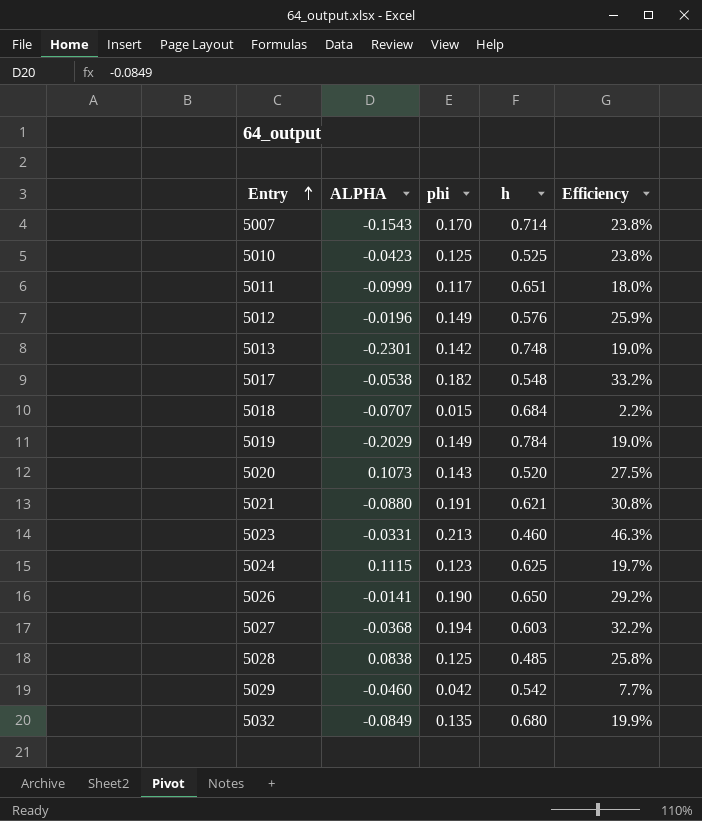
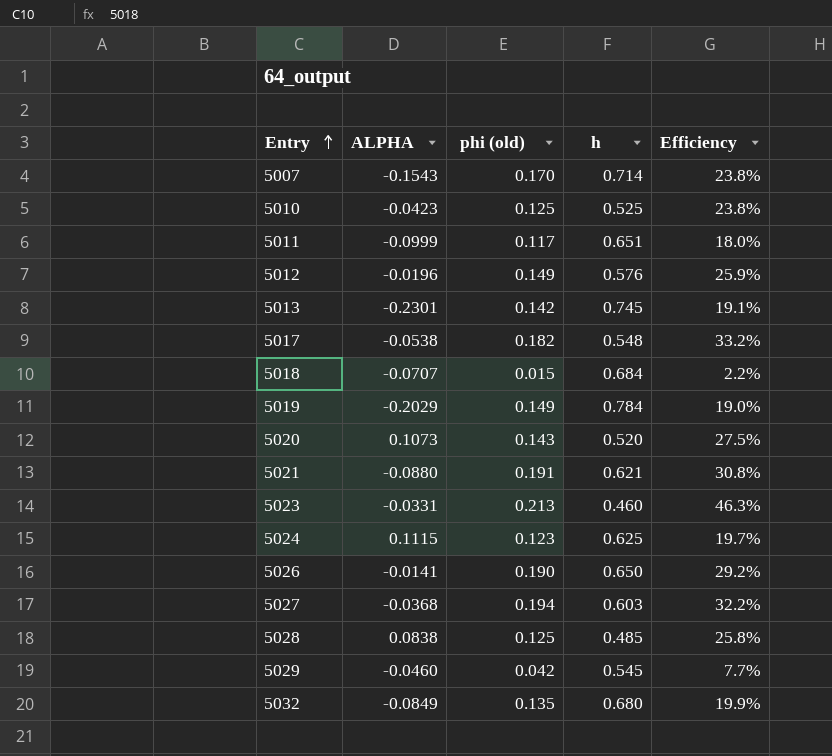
column name: phi -> phi (old)
5013 | h: 0.748 -> 0.745
5013 | Efficiency: 19.0% -> 19.1%
5029 | h: 0.542 -> 0.545

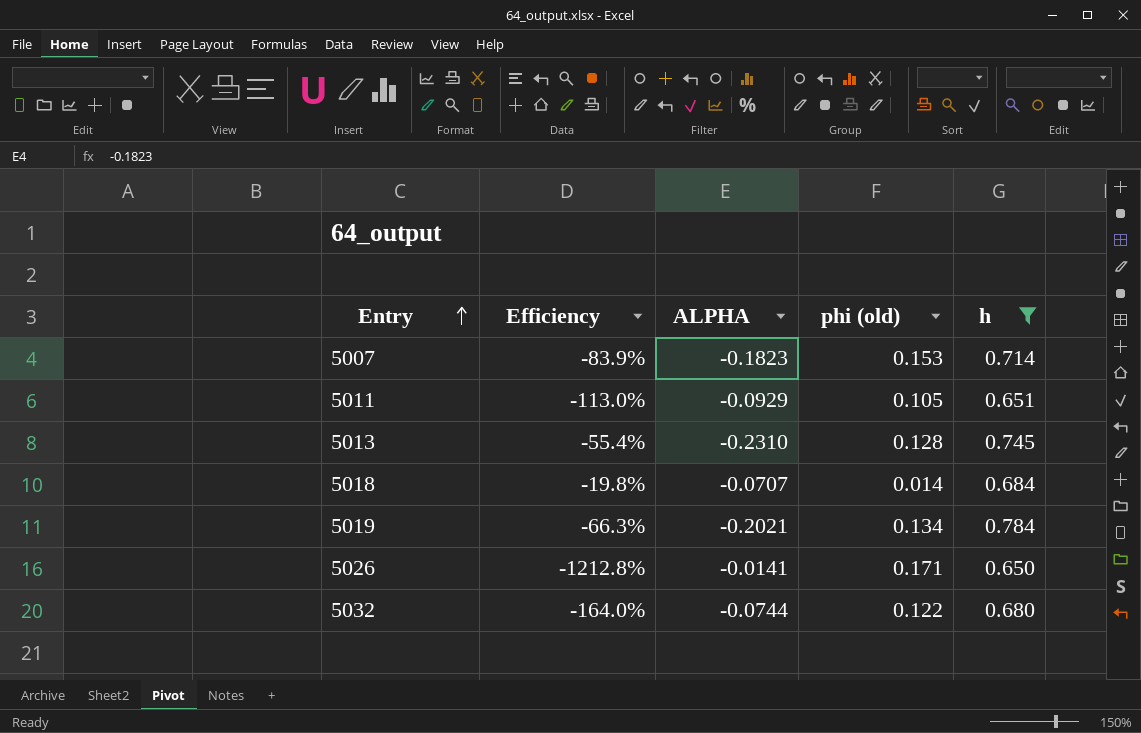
filter: none -> h >= 0.650
column Efficiency | formula: [phi (old)] / [h] -> [phi (old)] / [ALPHA]
column Efficiency | position: 5 -> 2
5007 | ALPHA: -0.1543 -> -0.1823
5007 | phi (old): 0.170 -> 0.153
5011 | ALPHA: -0.0999 -> -0.0929
5011 | phi (old): 0.117 -> 0.105
5013 | ALPHA: -0.2301 -> -0.2310
5013 | phi (old): 0.142 -> 0.128
5018 | phi (old): 0.015 -> 0.014
5019 | ALPHA: -0.2029 -> -0.2021
5019 | phi (old): 0.149 -> 0.134
5026 | phi (old): 0.190 -> 0.171
5032 | ALPHA: -0.0849 -> -0.0744
5032 | phi (old): 0.135 -> 0.122

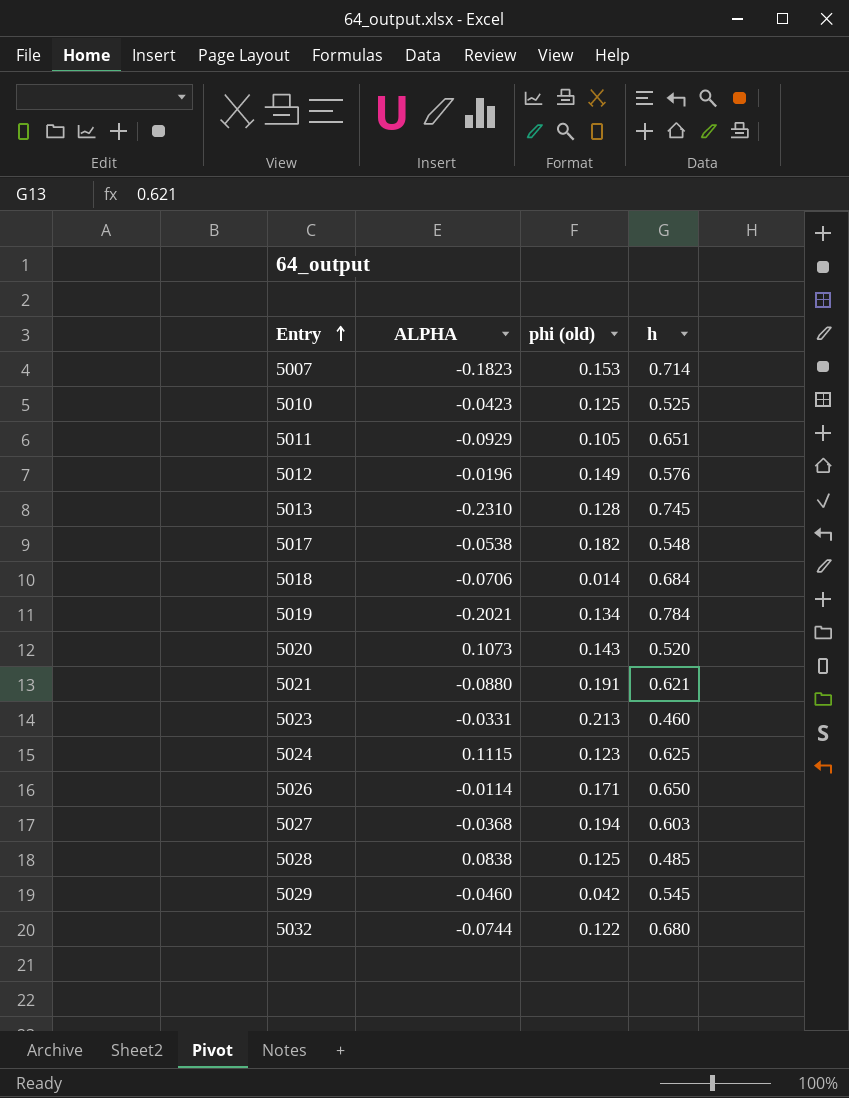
filter: h >= 0.650 -> none
column Efficiency | formula: [phi (old)] / [ALPHA] -> none
5018 | ALPHA: -0.0707 -> -0.0706
5026 | ALPHA: -0.0141 -> -0.0114

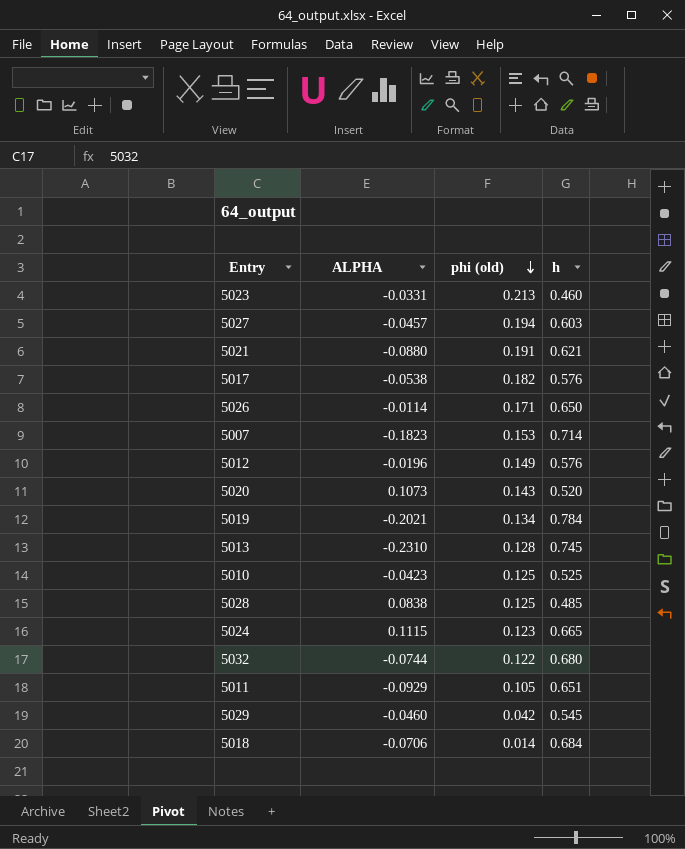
row order: Entry ascending -> phi (old) descending
5027 | ALPHA: -0.0368 -> -0.0457
5017 | h: 0.548 -> 0.576
5024 | h: 0.625 -> 0.665

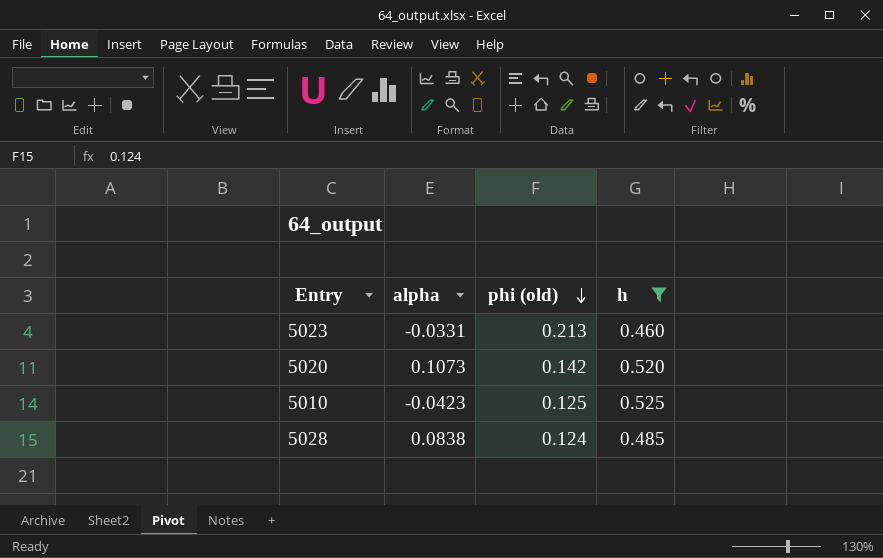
filter: none -> h <= 0.525
column name: ALPHA -> alpha
5020 | phi (old): 0.143 -> 0.142
5028 | phi (old): 0.125 -> 0.124

